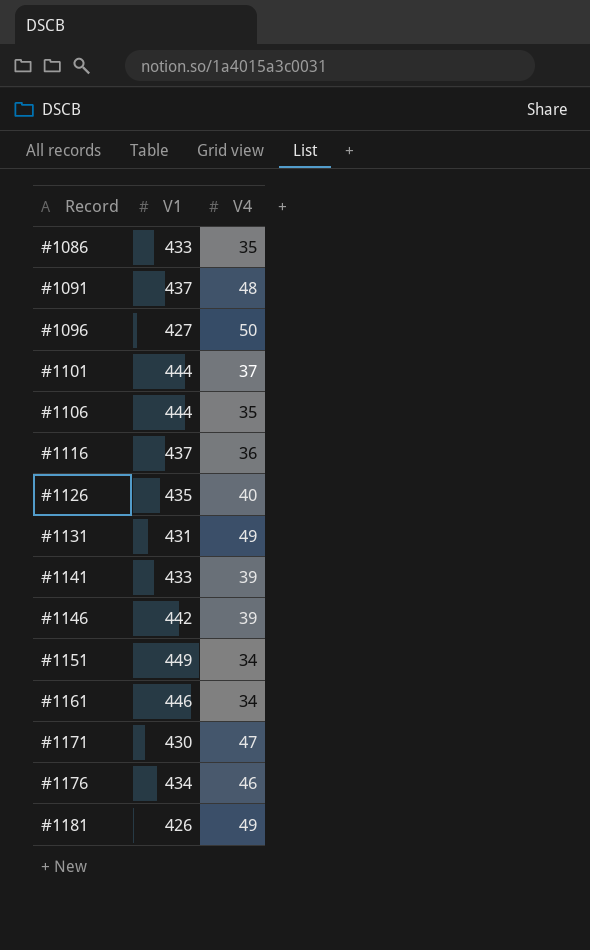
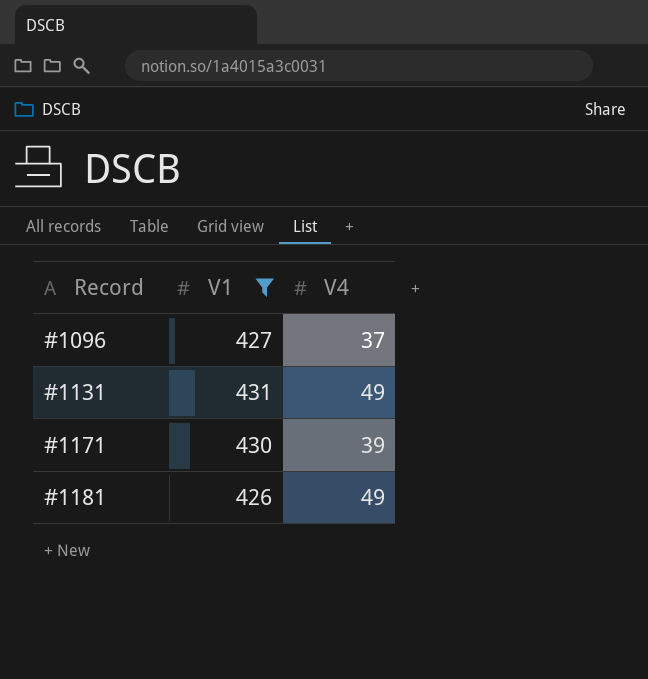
filter: none -> V1 <= 431
#1096 | V4: 50 -> 37
#1171 | V4: 47 -> 39

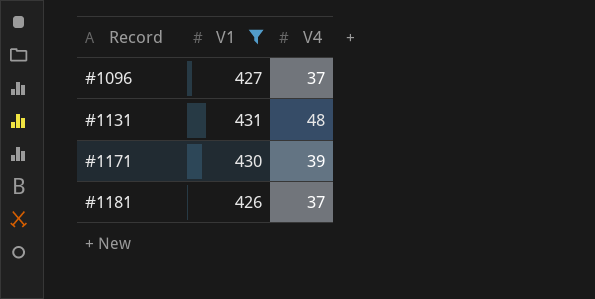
#1131 | V4: 49 -> 48
#1181 | V4: 49 -> 37

